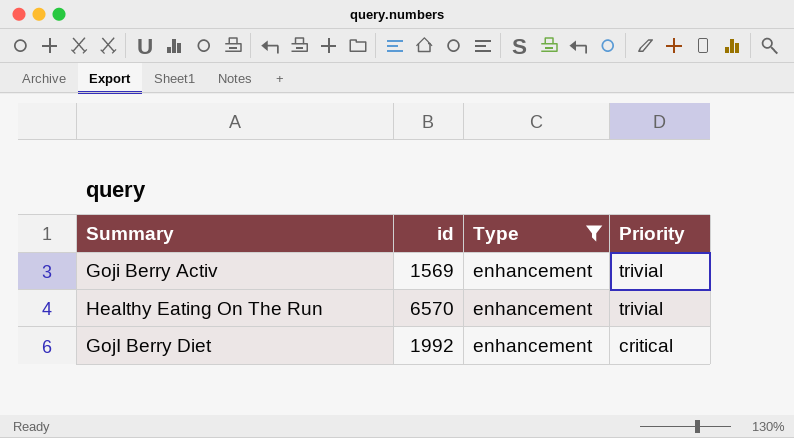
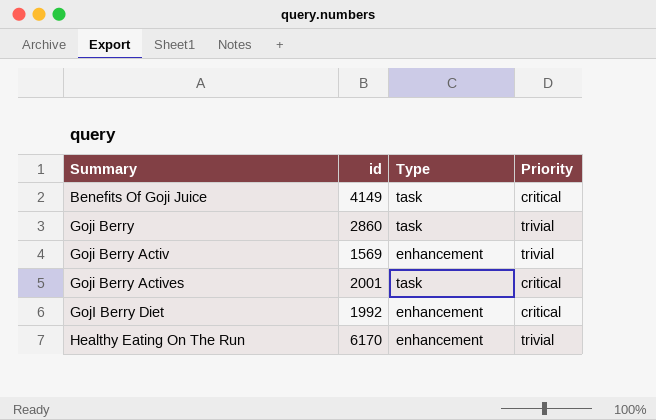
filter: Type = enhancement -> none
row order: Priority descending -> Summary ascending
Healthy Eating On The Run | id: 6570 -> 6170

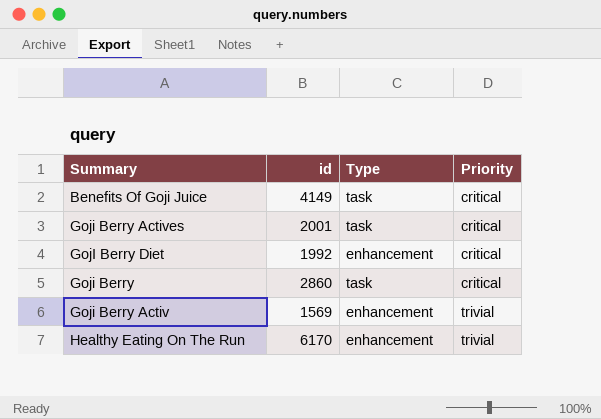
row order: Summary ascending -> Priority ascending
Goji Berry | Priority: trivial -> critical

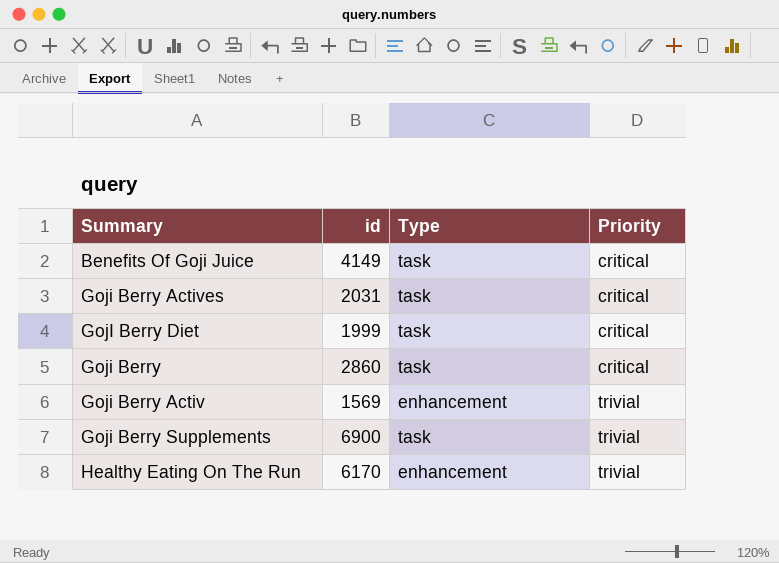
Goji Berry Actives | id: 2001 -> 2031
GojI Berry Diet | id: 1992 -> 1999
GojI Berry Diet | Type: enhancement -> task
row Goji Berry Supplements: none -> 6900 | task | trivial

